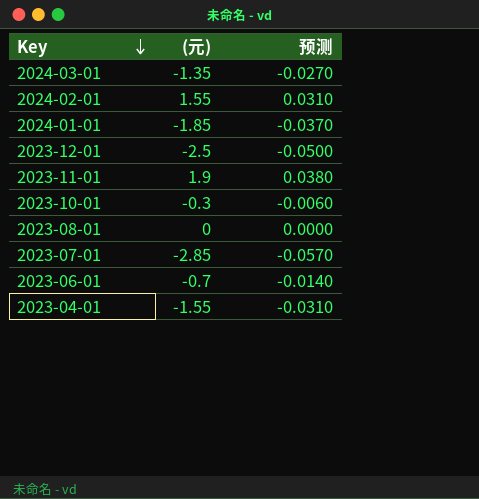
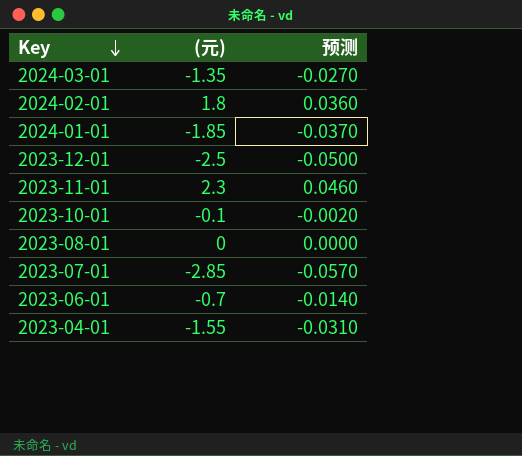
2024-02-01 | (元): 1.55 -> 1.8
2024-02-01 | 预测: 0.0310 -> 0.0360
2023-11-01 | (元): 1.9 -> 2.3
2023-11-01 | 预测: 0.0380 -> 0.0460
2023-10-01 | (元): -0.3 -> -0.1
2023-10-01 | 预测: -0.0060 -> -0.0020

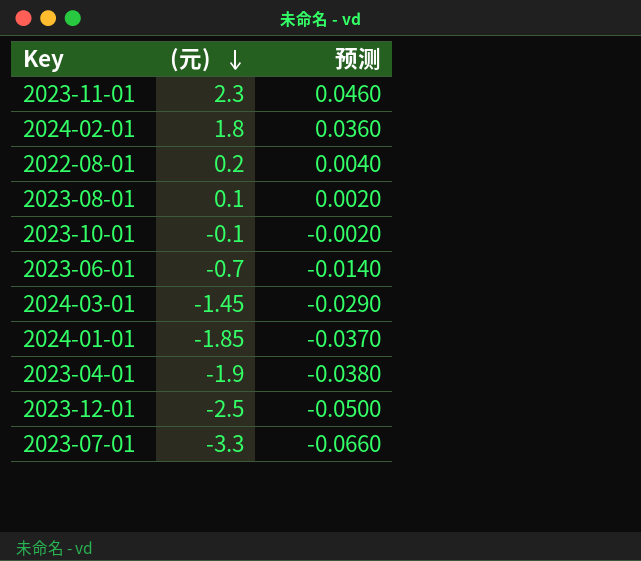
row order: Key descending -> (元) descending
row 2022-08-01: none -> 0.2 | 0.0040
2023-08-01 | (元): 0 -> 0.1
2023-08-01 | 预测: 0.0000 -> 0.0020
2024-03-01 | (元): -1.35 -> -1.45
2024-03-01 | 预测: -0.0270 -> -0.0290
2023-04-01 | (元): -1.55 -> -1.9
2023-04-01 | 预测: -0.0310 -> -0.0380
2023-07-01 | (元): -2.85 -> -3.3
2023-07-01 | 预测: -0.0570 -> -0.0660

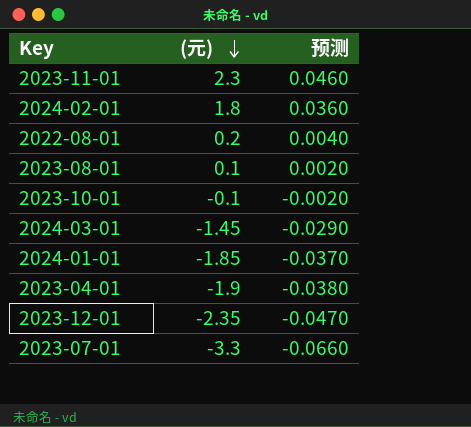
row 2023-06-01: -0.7 | -0.0140 -> none
2023-12-01 | (元): -2.5 -> -2.35
2023-12-01 | 预测: -0.0500 -> -0.0470

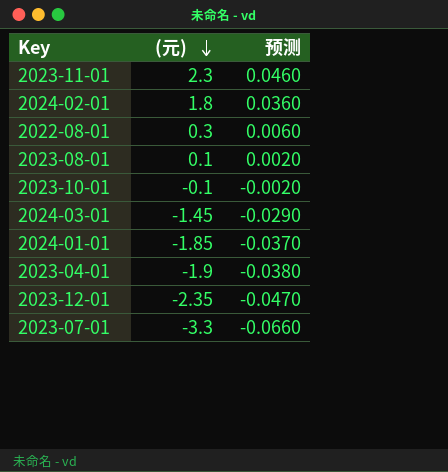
2022-08-01 | (元): 0.2 -> 0.3
2022-08-01 | 预测: 0.0040 -> 0.0060

